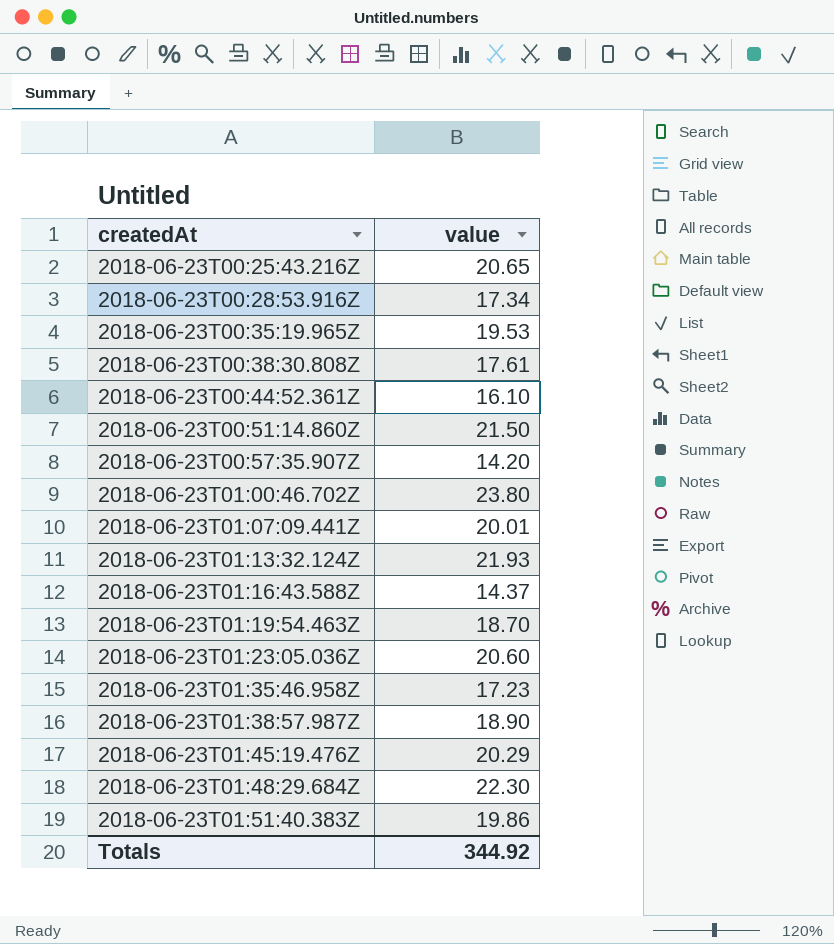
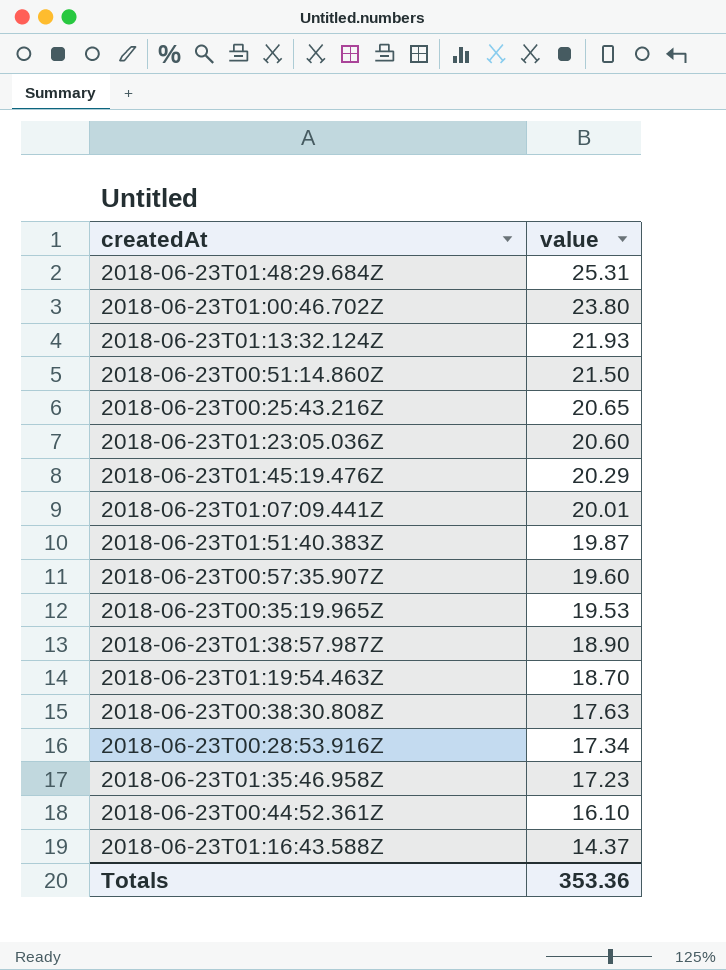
row order: createdAt ascending -> value descending
2018-06-23T01:48:29.684Z | value: 22.30 -> 25.31
2018-06-23T01:51:40.383Z | value: 19.86 -> 19.87
2018-06-23T00:57:35.907Z | value: 14.20 -> 19.60
2018-06-23T00:38:30.808Z | value: 17.61 -> 17.63
Totals | value: 344.92 -> 353.36

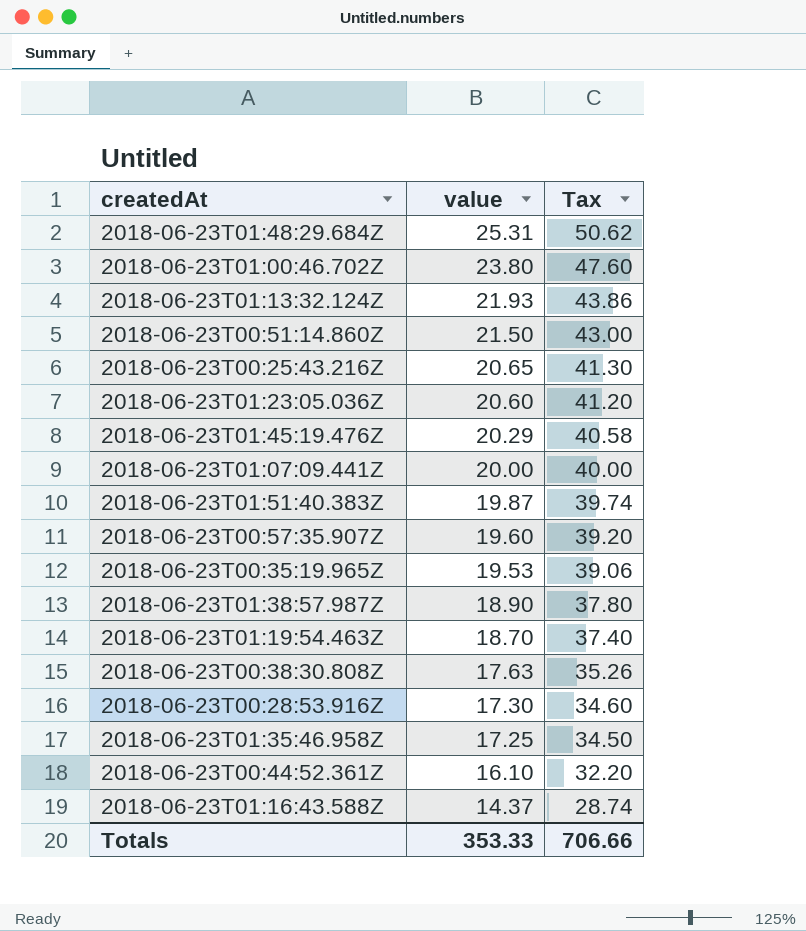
column Tax | formula: none -> [value] * 2
2018-06-23T01:07:09.441Z | value: 20.01 -> 20.00
2018-06-23T00:28:53.916Z | value: 17.34 -> 17.30
2018-06-23T01:35:46.958Z | value: 17.23 -> 17.25
Totals | value: 353.36 -> 353.33

